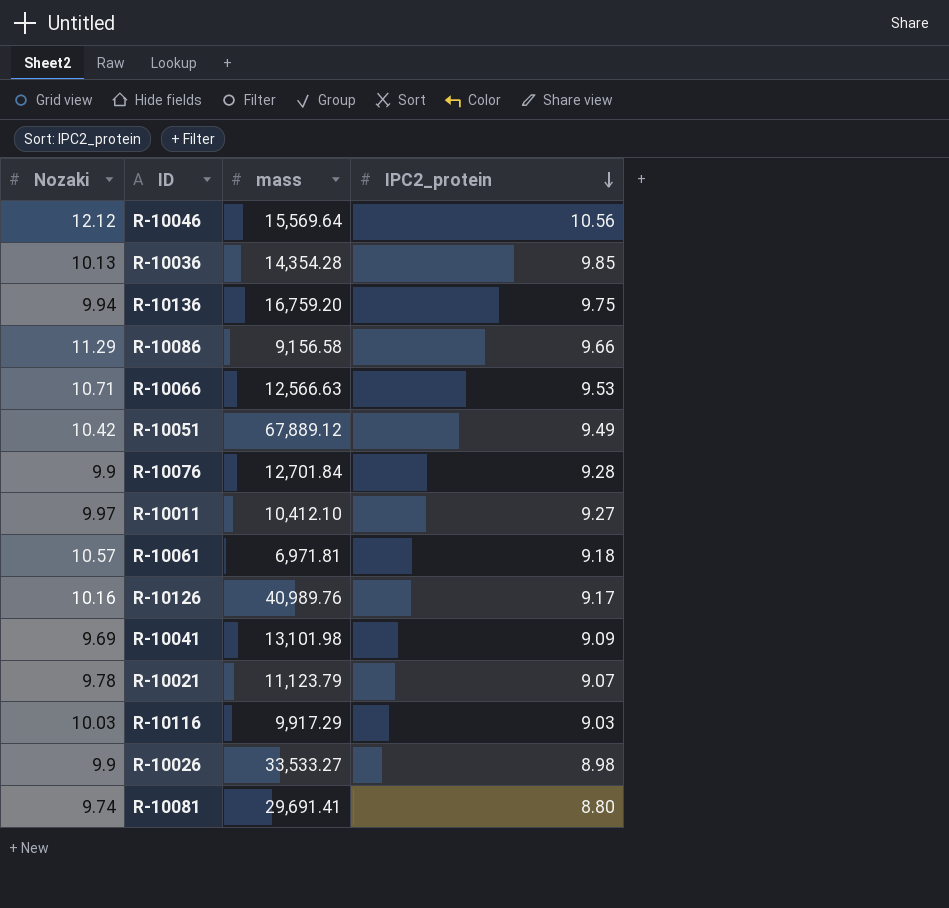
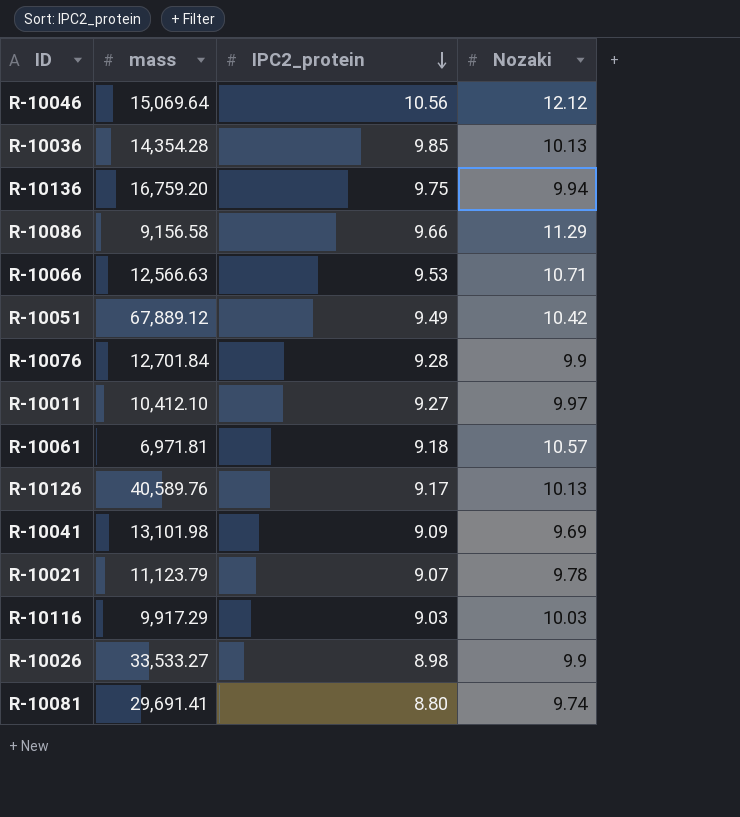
column Nozaki | position: 1 -> 4
R-10046 | mass: 15,569.64 -> 15,069.64
R-10126 | mass: 40,989.76 -> 40,589.76
R-10126 | Nozaki: 10.16 -> 10.13

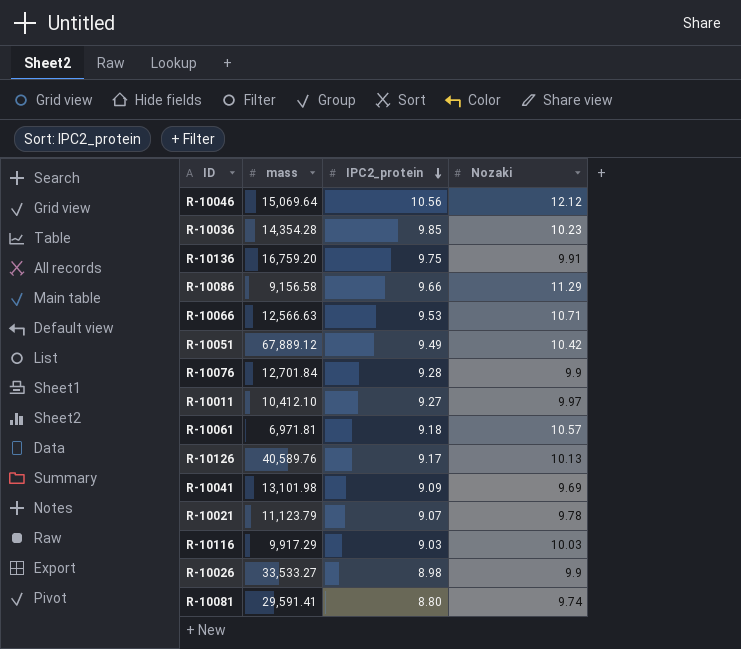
R-10036 | Nozaki: 10.13 -> 10.23
R-10136 | Nozaki: 9.94 -> 9.91
R-10081 | mass: 29,691.41 -> 29,591.41

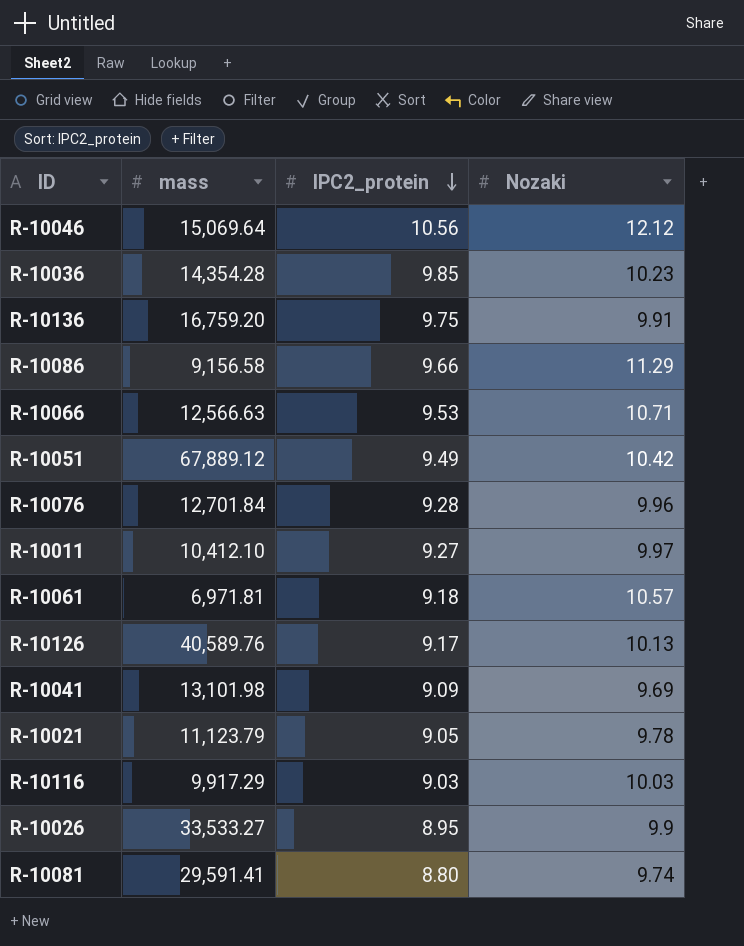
R-10076 | Nozaki: 9.9 -> 9.96
R-10021 | IPC2_protein: 9.07 -> 9.05
R-10026 | IPC2_protein: 8.98 -> 8.95

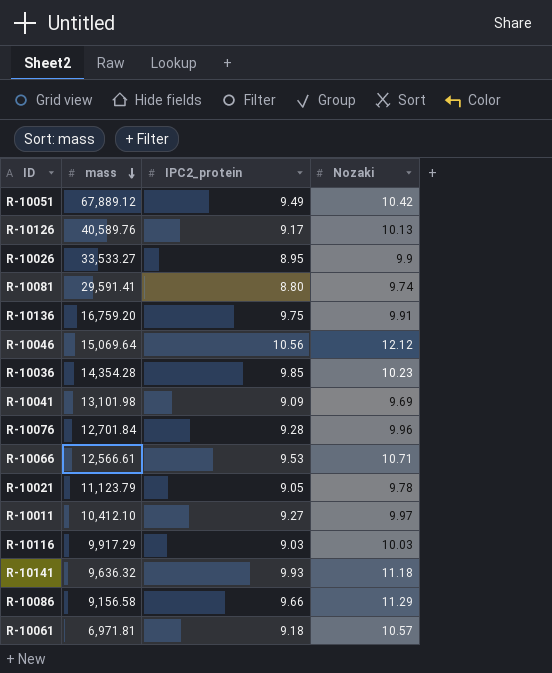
row order: IPC2_protein descending -> mass descending
R-10066 | mass: 12,566.63 -> 12,566.61
row R-10141: none -> 9,636.32 | 9.93 | 11.18

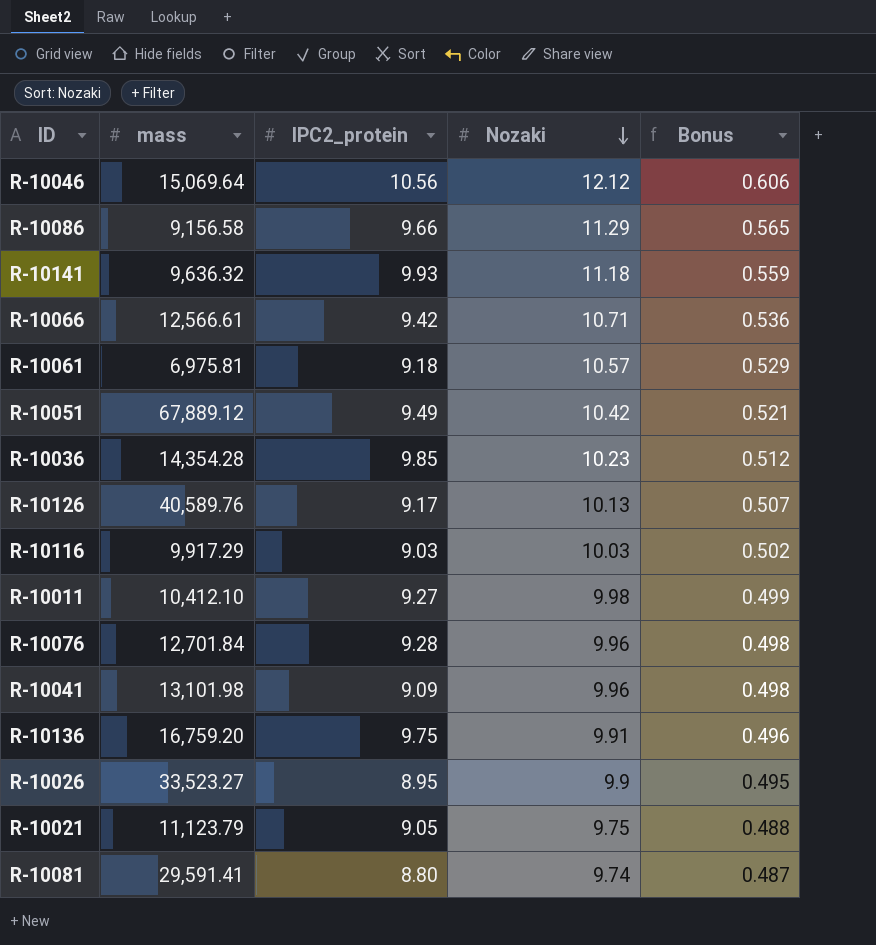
row order: mass descending -> Nozaki descending
column Bonus | formula: none -> [Nozaki] * 0.05
R-10066 | IPC2_protein: 9.53 -> 9.42
R-10061 | mass: 6,971.81 -> 6,975.81
R-10011 | Nozaki: 9.97 -> 9.98
R-10041 | Nozaki: 9.69 -> 9.96
R-10026 | mass: 33,533.27 -> 33,523.27
R-10021 | Nozaki: 9.78 -> 9.75

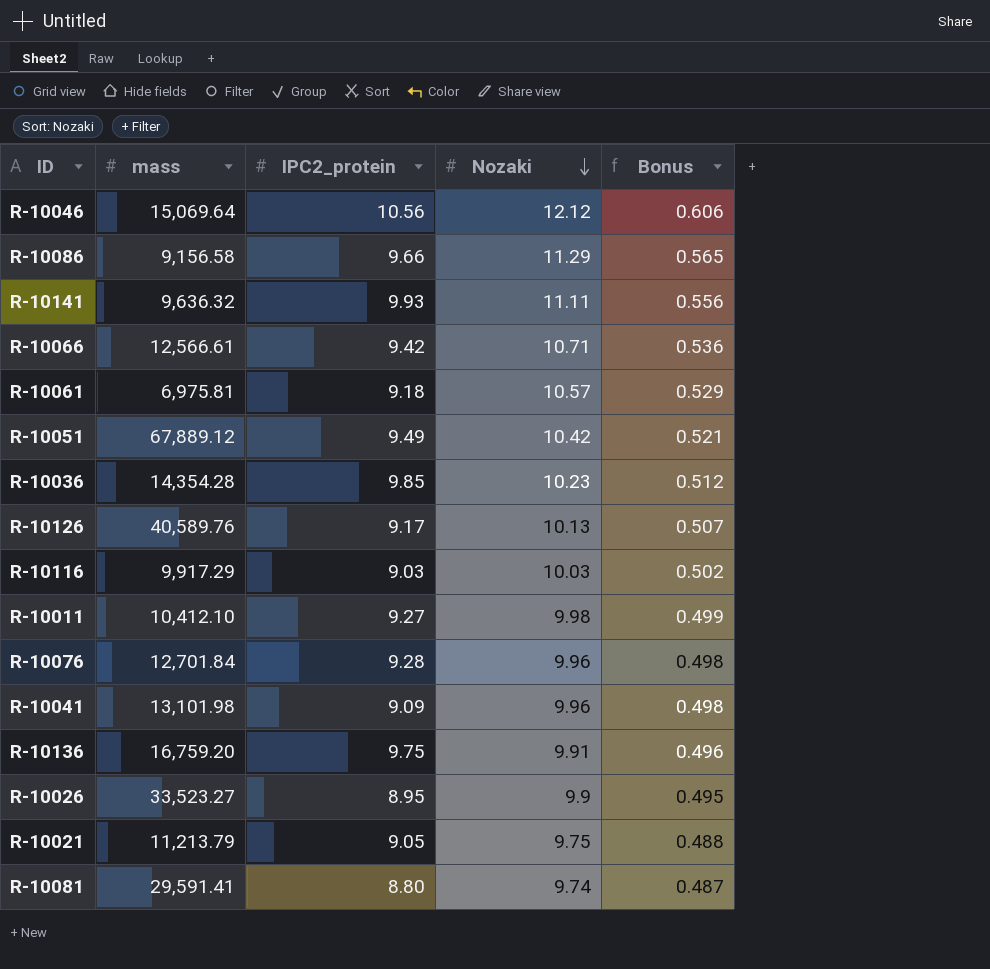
R-10141 | Nozaki: 11.18 -> 11.11
R-10141 | Bonus: 0.559 -> 0.556
R-10021 | mass: 11,123.79 -> 11,213.79

